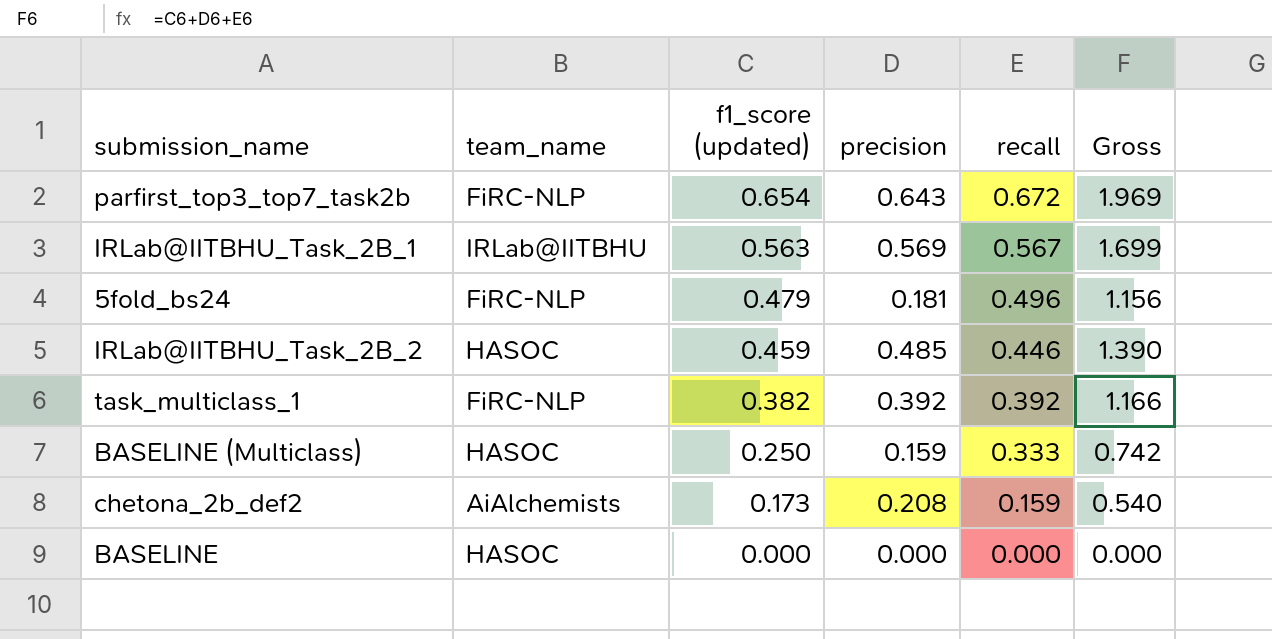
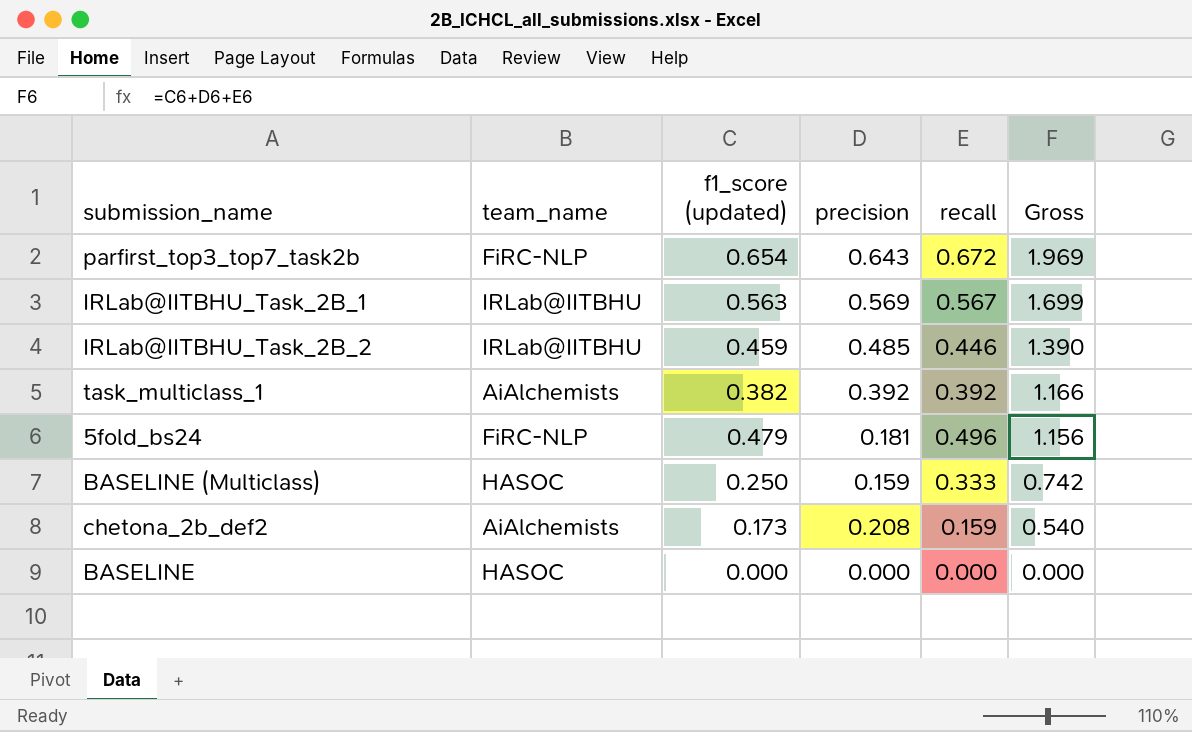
row order: f1_score (updated) descending -> Gross descending
IRLab@IITBHU_Task_2B_2 | team_name: HASOC -> IRLab@IITBHU
task_multiclass_1 | team_name: FiRC-NLP -> AiAlchemists

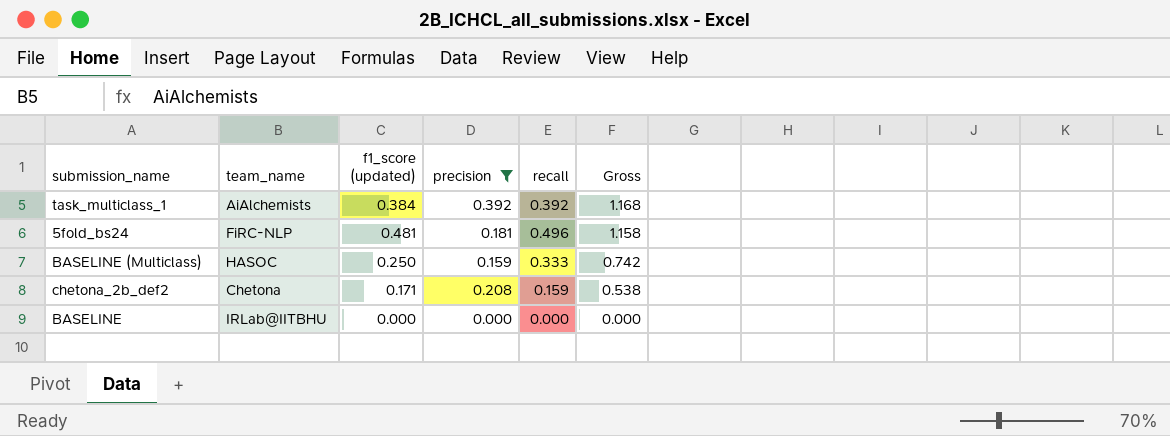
filter: none -> precision <= 0.392
task_multiclass_1 | f1_score (updated): 0.382 -> 0.384
task_multiclass_1 | Gross: 1.166 -> 1.168
5fold_bs24 | f1_score (updated): 0.479 -> 0.481
5fold_bs24 | Gross: 1.156 -> 1.158
chetona_2b_def2 | team_name: AiAlchemists -> Chetona
chetona_2b_def2 | f1_score (updated): 0.173 -> 0.171
chetona_2b_def2 | Gross: 0.540 -> 0.538
BASELINE | team_name: HASOC -> IRLab@IITBHU

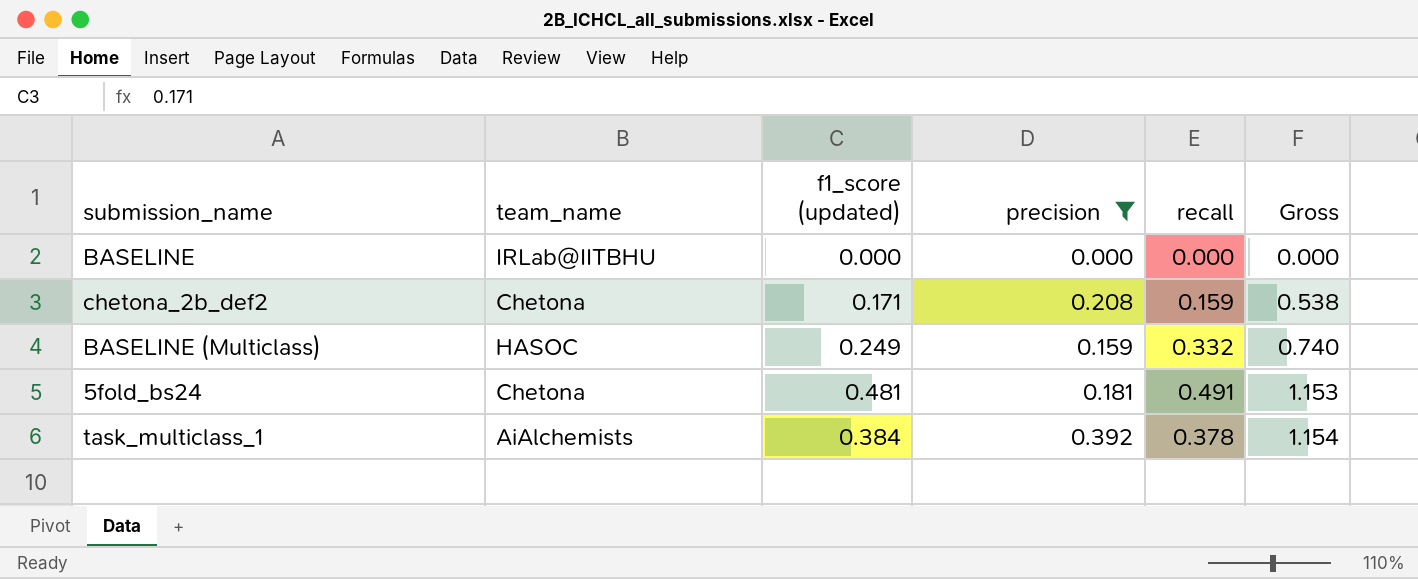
row order: Gross descending -> Gross ascending
BASELINE (Multiclass) | f1_score (updated): 0.250 -> 0.249
BASELINE (Multiclass) | recall: 0.333 -> 0.332
BASELINE (Multiclass) | Gross: 0.742 -> 0.740
5fold_bs24 | team_name: FiRC-NLP -> Chetona
5fold_bs24 | recall: 0.496 -> 0.491
5fold_bs24 | Gross: 1.158 -> 1.153
task_multiclass_1 | recall: 0.392 -> 0.378
task_multiclass_1 | Gross: 1.168 -> 1.154

